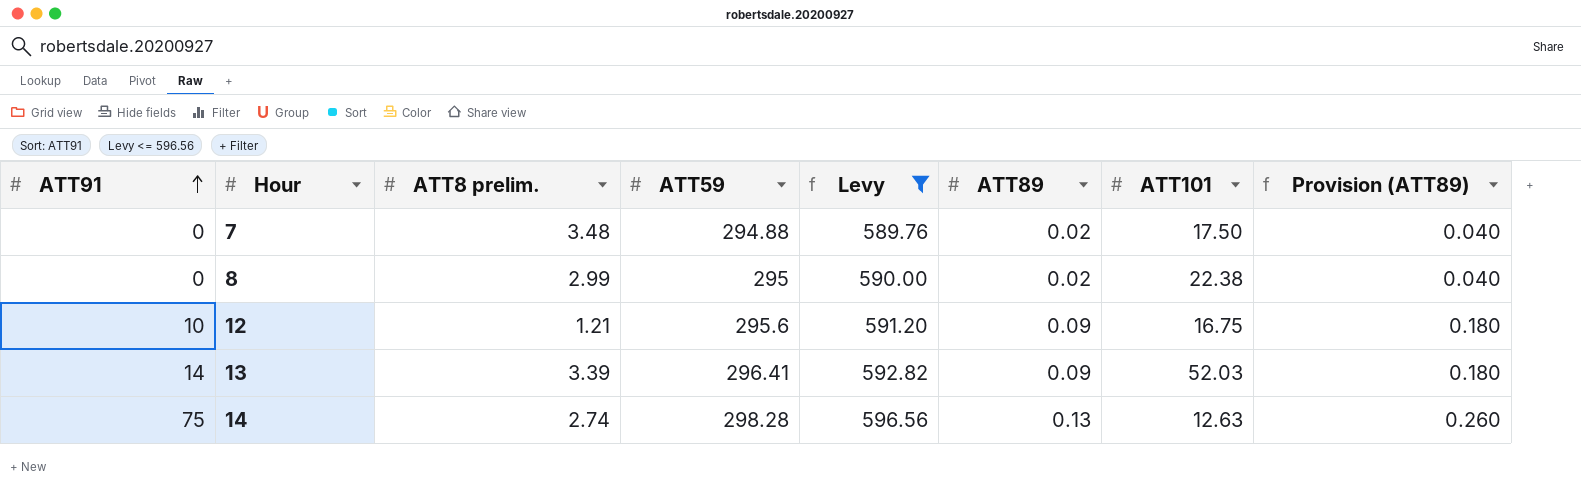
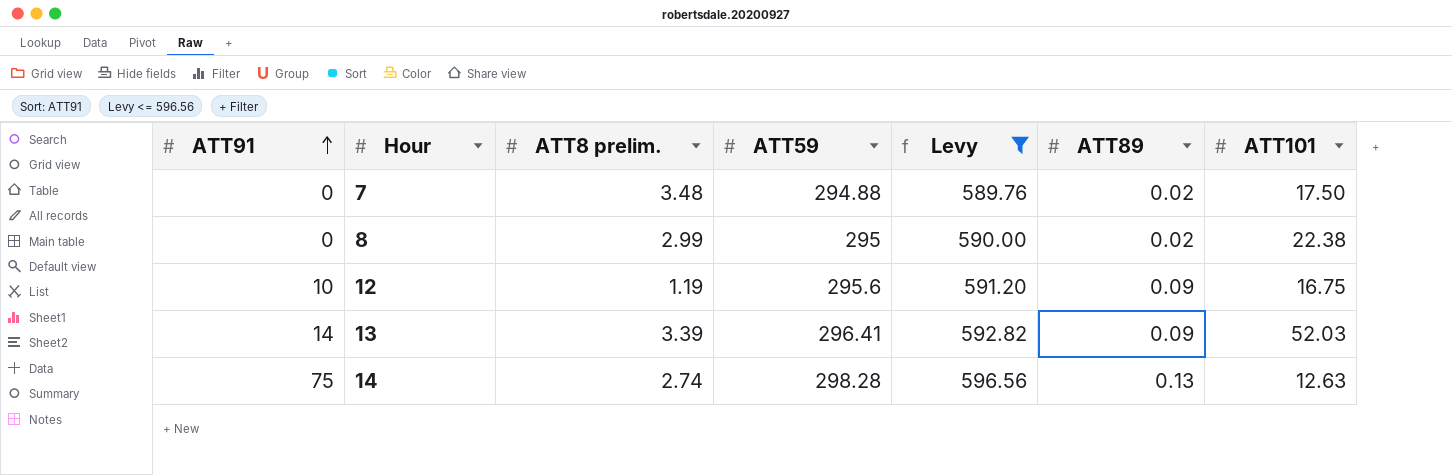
column Provision (ATT89) | formula: [ATT89] * 2 -> none
12 | ATT8 prelim.: 1.21 -> 1.19

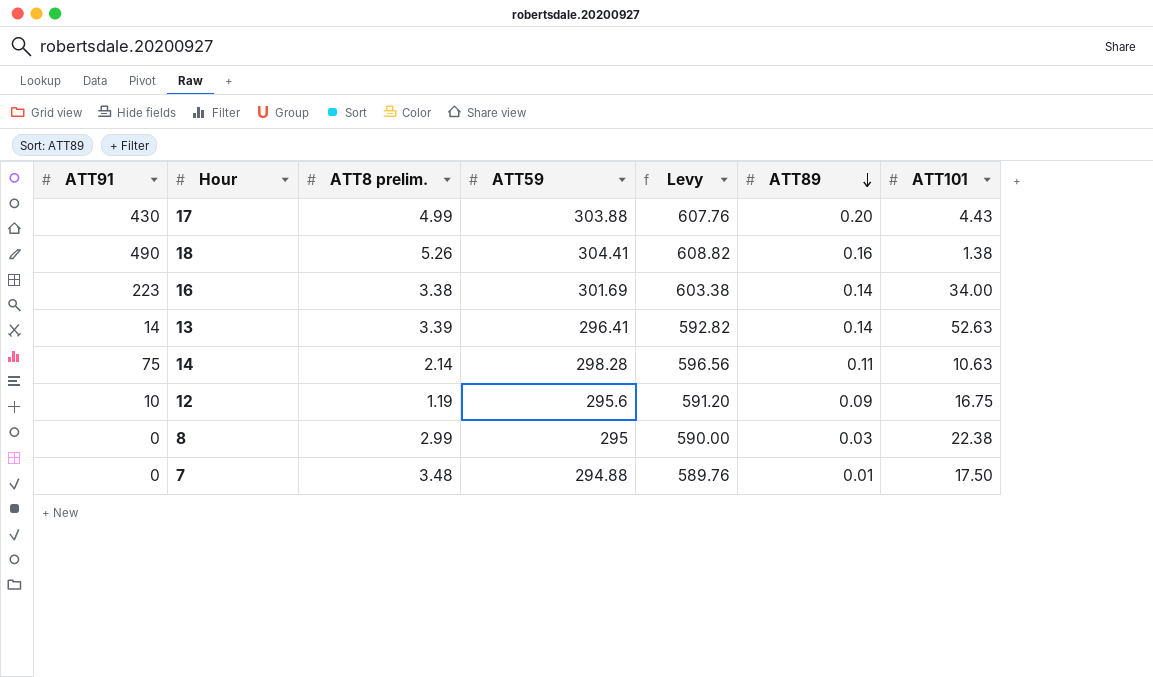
filter: Levy <= 596.56 -> none
row order: ATT91 ascending -> ATT89 descending
13 | ATT89: 0.09 -> 0.14
13 | ATT101: 52.03 -> 52.63
14 | ATT8 prelim.: 2.74 -> 2.14
14 | ATT89: 0.13 -> 0.11
14 | ATT101: 12.63 -> 10.63
8 | ATT89: 0.02 -> 0.03
7 | ATT89: 0.02 -> 0.01

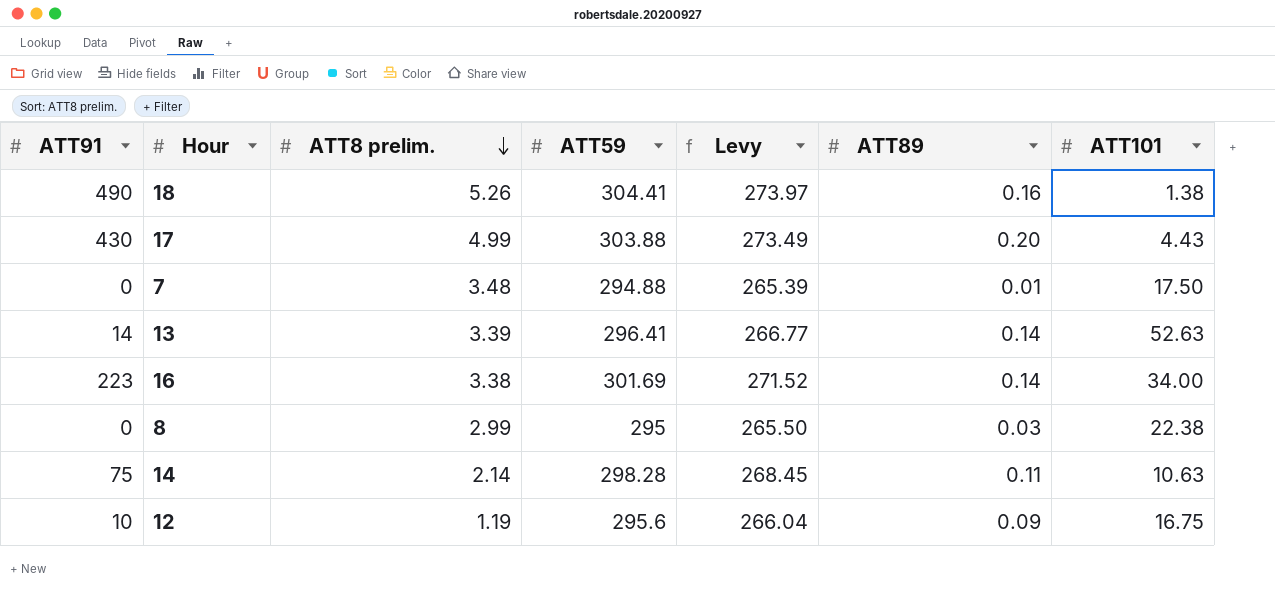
row order: ATT89 descending -> ATT8 prelim. descending
column Levy | formula: [ATT59] * 2 -> [ATT59] * 0.9

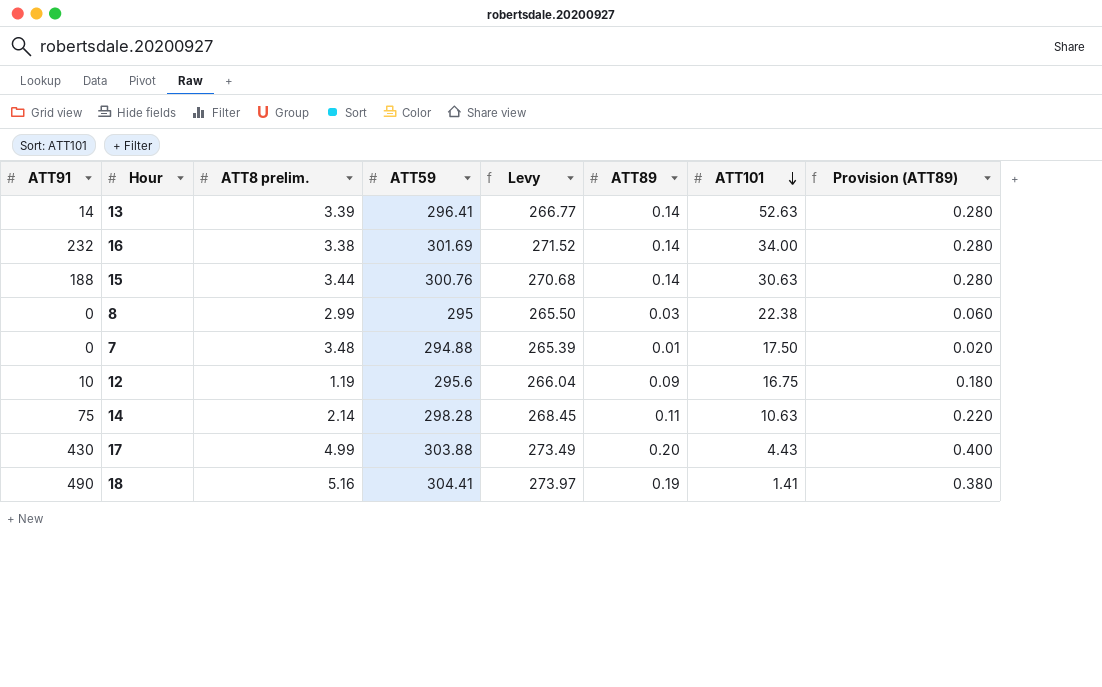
row order: ATT8 prelim. descending -> ATT101 descending
column Provision (ATT89) | formula: none -> [ATT89] * 2
16 | ATT91: 223 -> 232
row 15: none -> 188 | 3.44 | 300.76 | 270.68 | 0.14 | 30.63 | 0.280
18 | ATT8 prelim.: 5.26 -> 5.16
18 | ATT89: 0.16 -> 0.19
18 | ATT101: 1.38 -> 1.41

